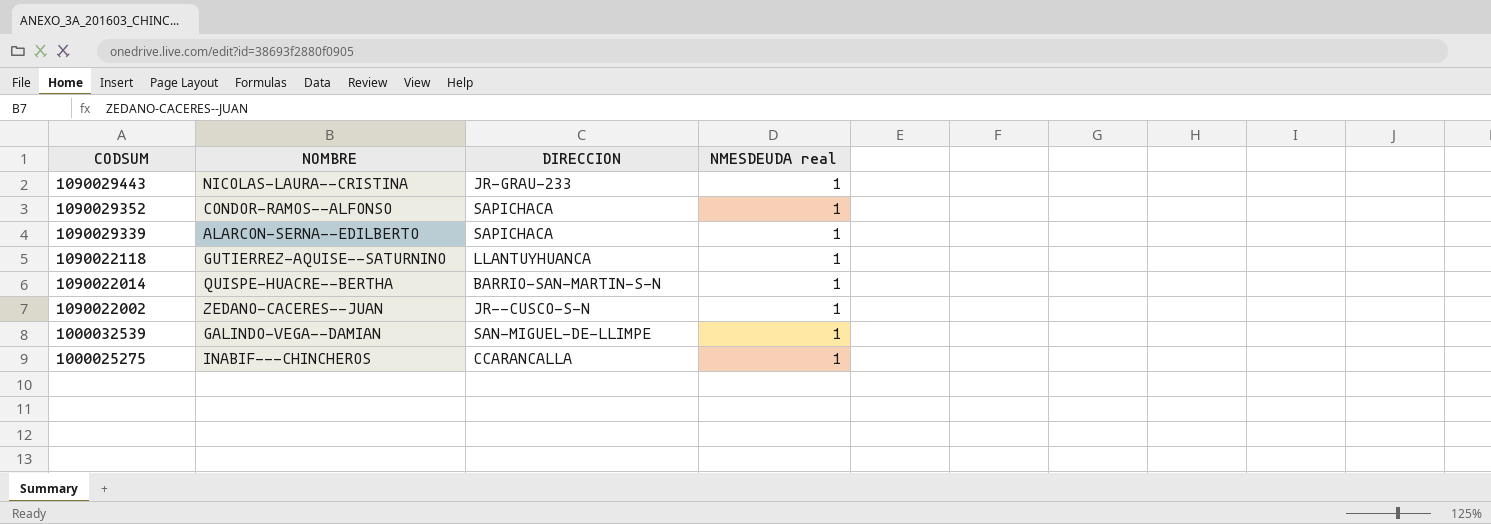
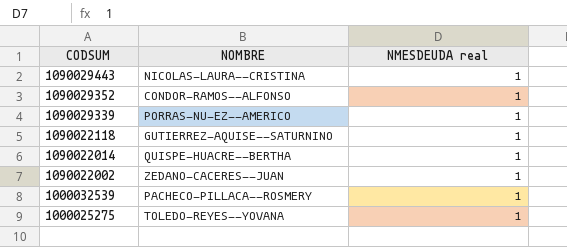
column DIRECCION | position: 3 -> none
1090029339 | NOMBRE: ALARCON-SERNA--EDILBERTO -> PORRAS-NU-EZ--AMERICO
1000032539 | NOMBRE: GALINDO-VEGA--DAMIAN -> PACHECO-PILLACA--ROSMERY
1000025275 | NOMBRE: INABIF---CHINCHEROS -> TOLEDO-REYES--YOVANA

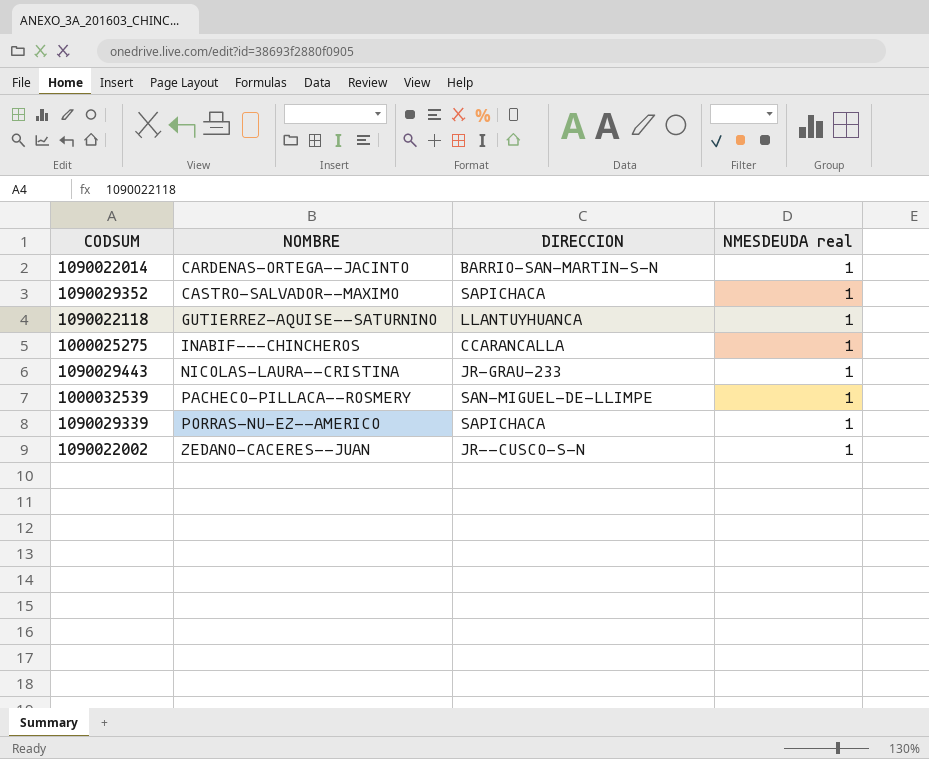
row order: CODSUM descending -> NOMBRE ascending
column DIRECCION | position: none -> 3
1090022014 | NOMBRE: QUISPE-HUACRE--BERTHA -> CARDENAS-ORTEGA--JACINTO
1090029352 | NOMBRE: CONDOR-RAMOS--ALFONSO -> CASTRO-SALVADOR--MAXIMO
1000025275 | NOMBRE: TOLEDO-REYES--YOVANA -> INABIF---CHINCHEROS

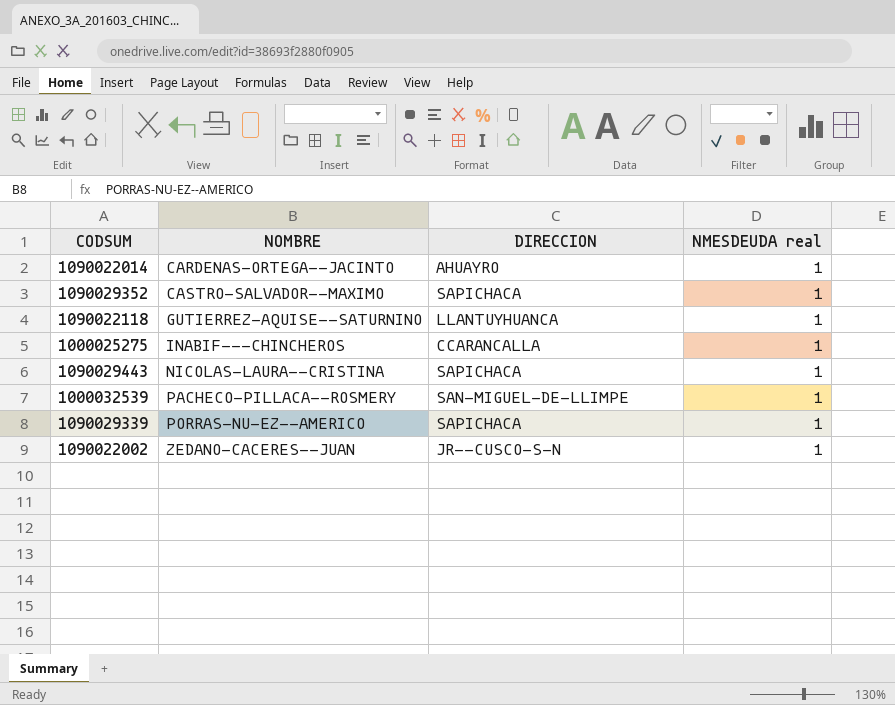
1090022014 | DIRECCION: BARRIO-SAN-MARTIN-S-N -> AHUAYRO
1090029443 | DIRECCION: JR-GRAU-233 -> SAPICHACA

